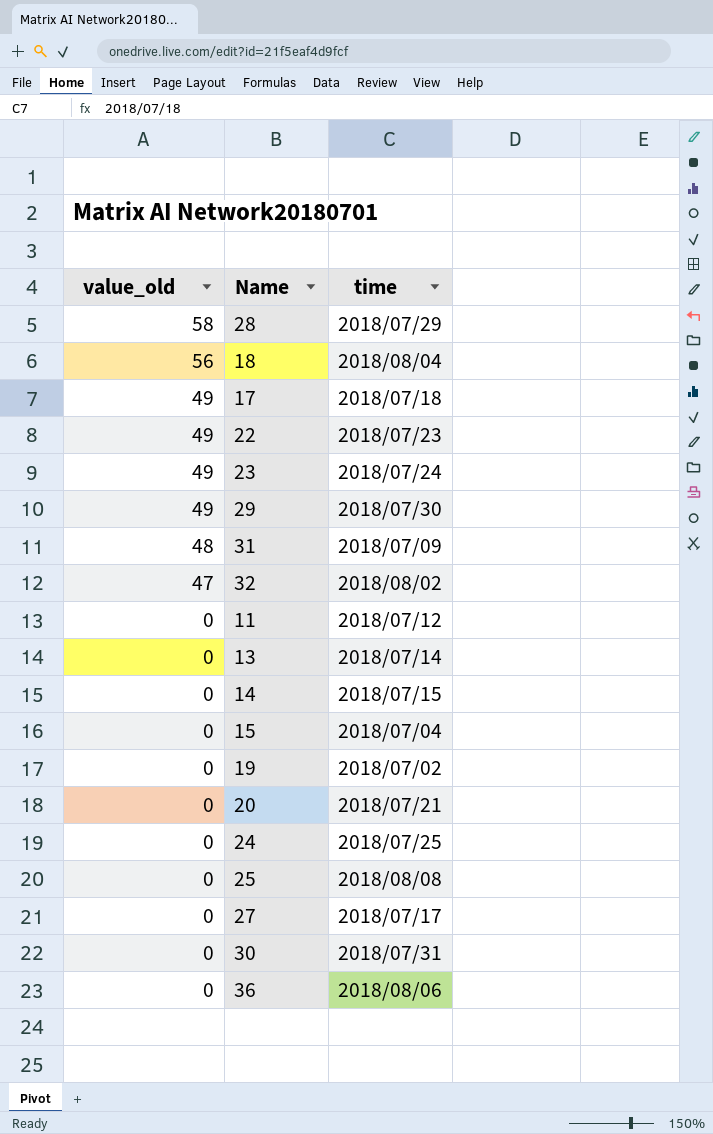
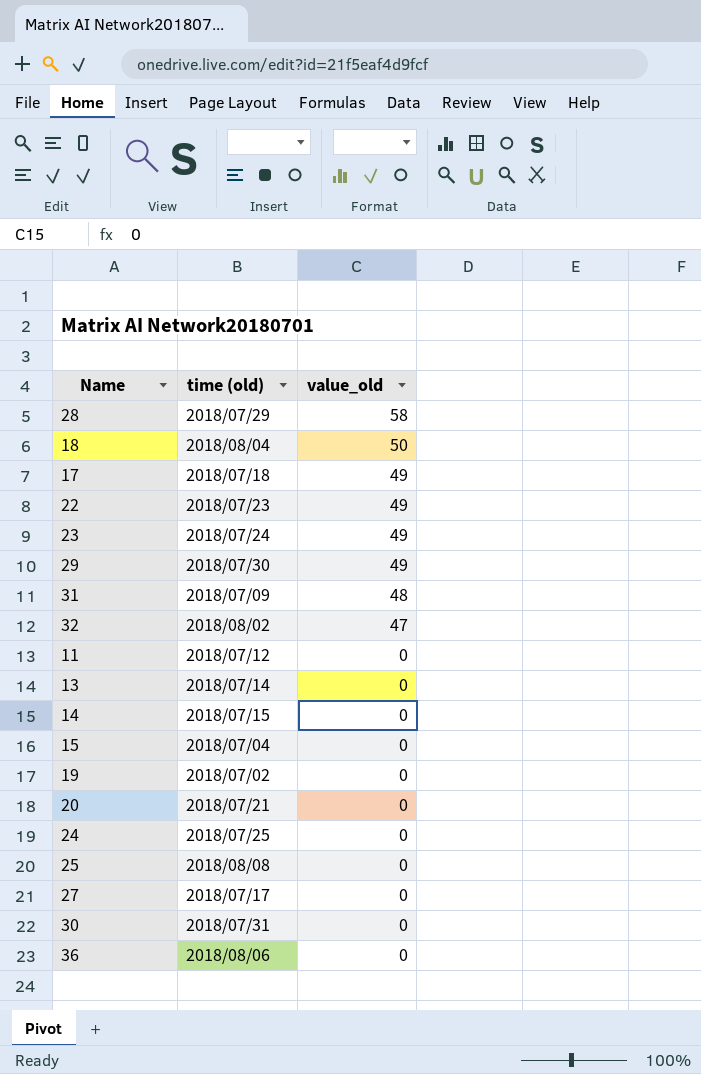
column name: time -> time (old)
column value_old | position: 1 -> 3
18 | value_old: 56 -> 50

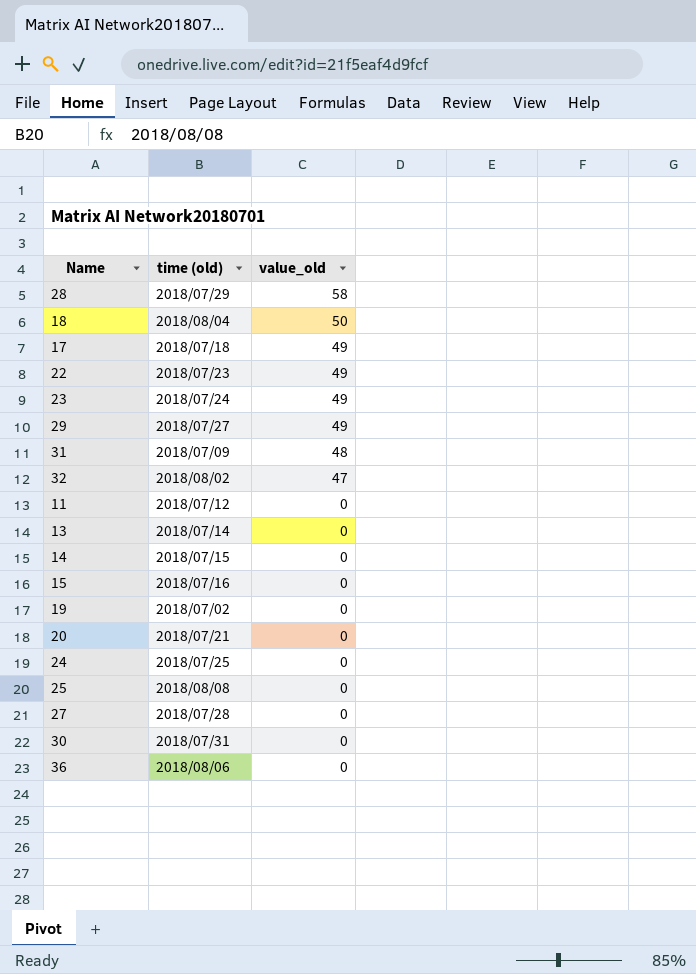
29 | time (old): 2018/07/30 -> 2018/07/27
15 | time (old): 2018/07/04 -> 2018/07/16
27 | time (old): 2018/07/17 -> 2018/07/28

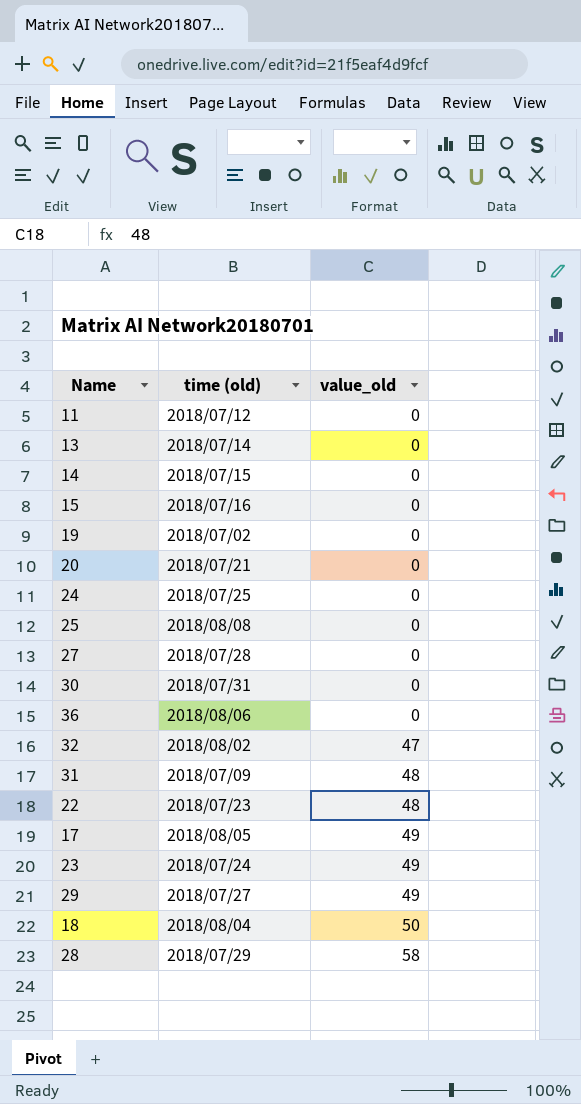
row order: value_old descending -> value_old ascending
22 | value_old: 49 -> 48
17 | time (old): 2018/07/18 -> 2018/08/05

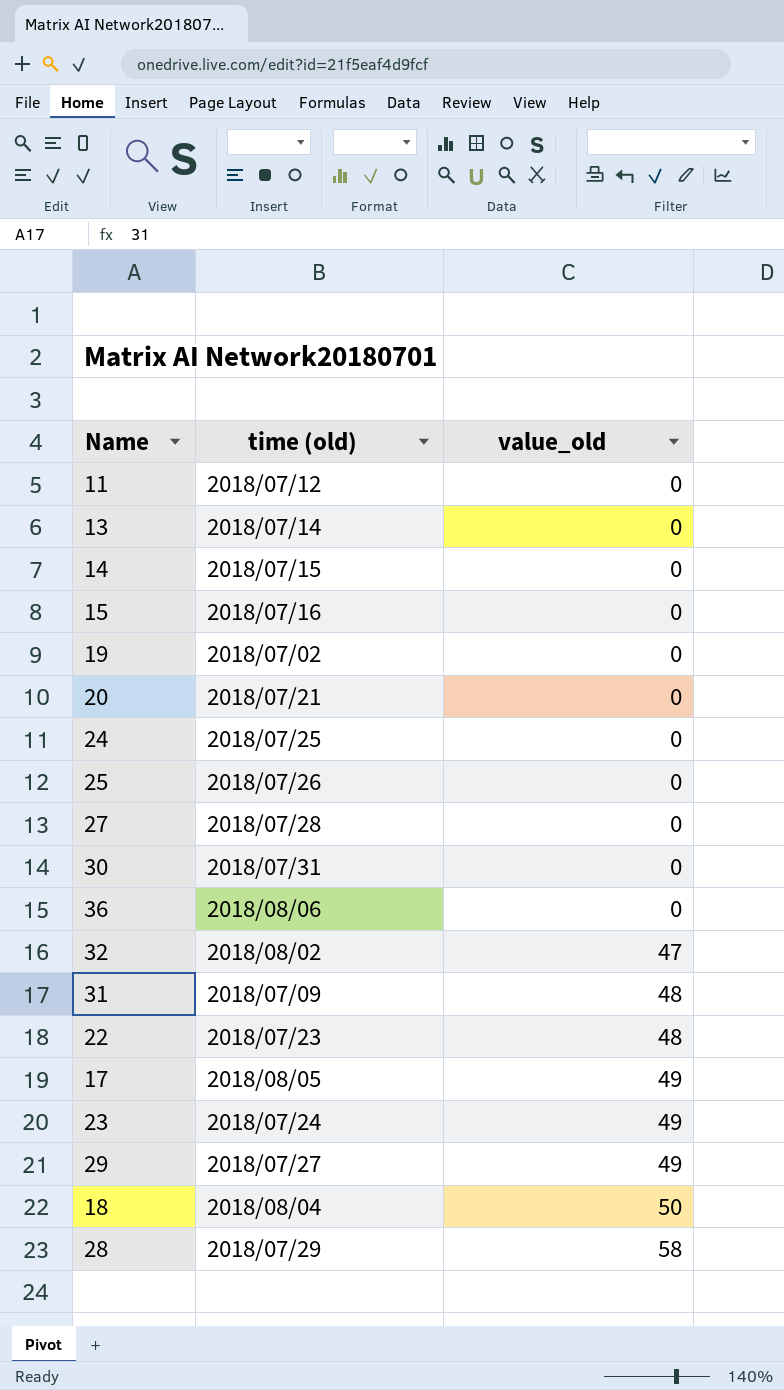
25 | time (old): 2018/08/08 -> 2018/07/26

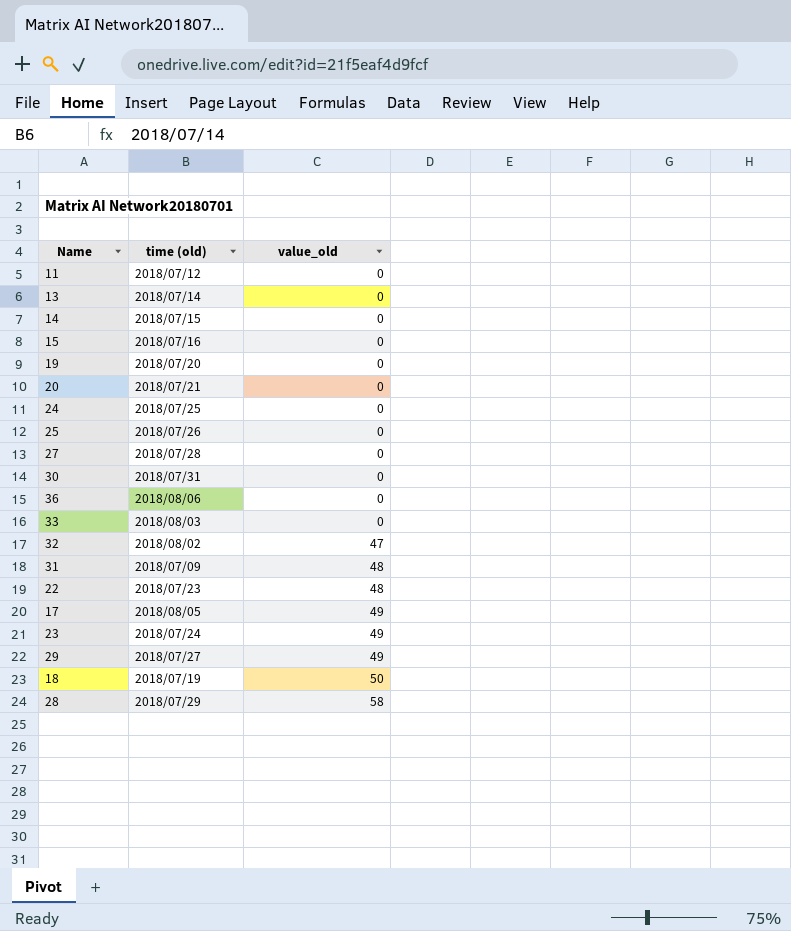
19 | time (old): 2018/07/02 -> 2018/07/20
row 33: none -> 2018/08/03 | 0
18 | time (old): 2018/08/04 -> 2018/07/19

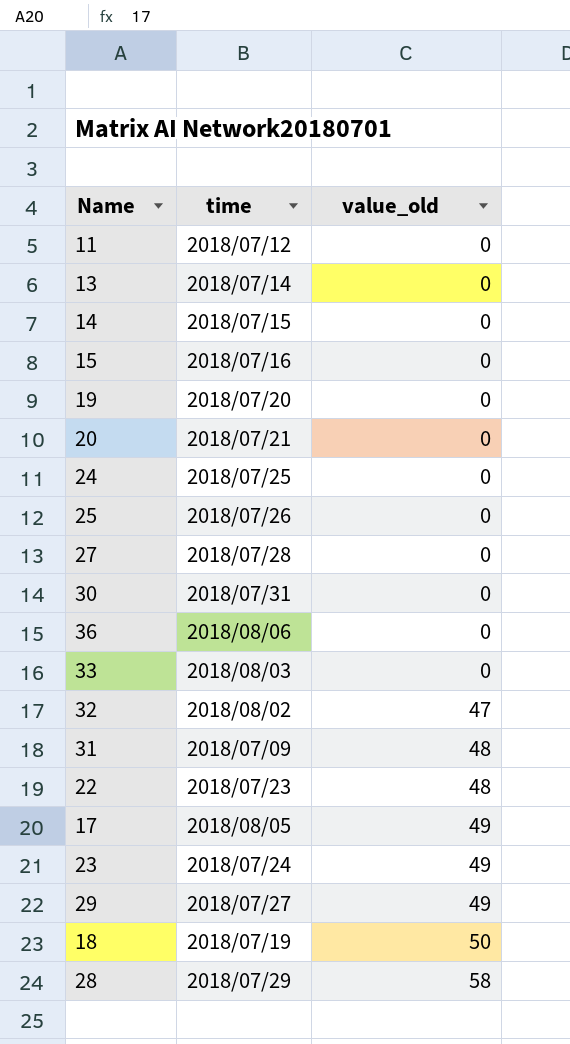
column name: time (old) -> time

